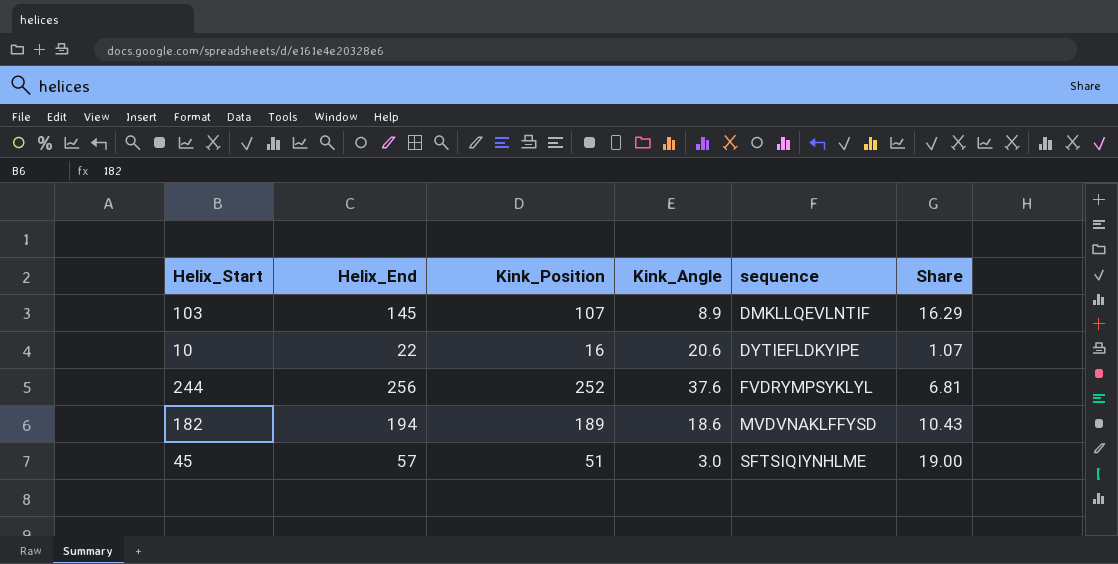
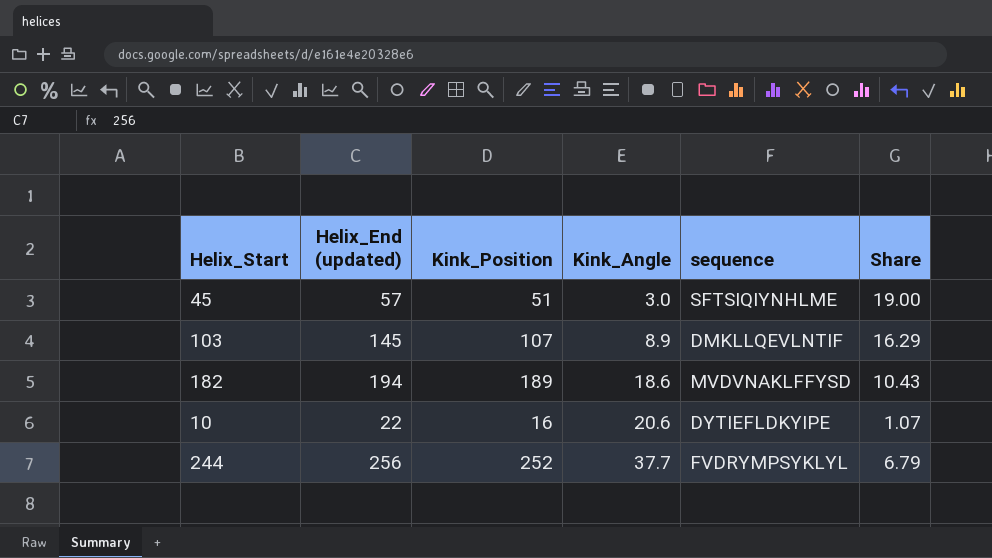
row order: sequence ascending -> Kink_Angle ascending
column name: Helix_End -> Helix_End (updated)
244 | Kink_Angle: 37.6 -> 37.7
244 | Share: 6.81 -> 6.79

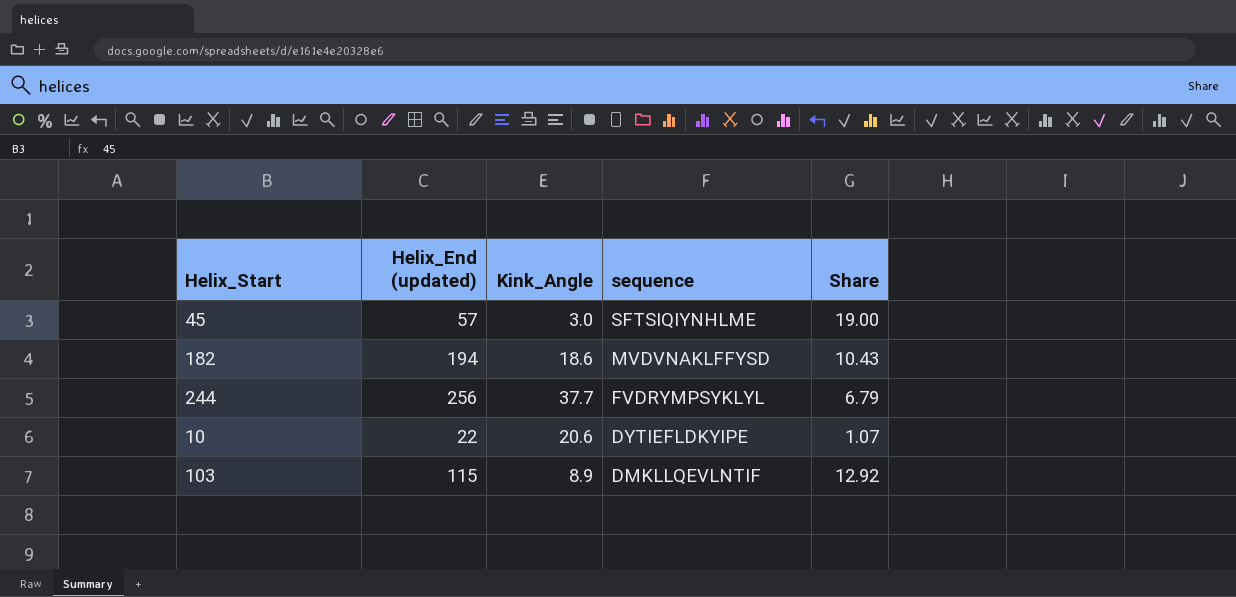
row order: Kink_Angle ascending -> sequence descending
column Kink_Position | position: 3 -> none
103 | Helix_End (updated): 145 -> 115
103 | Share: 16.29 -> 12.92

